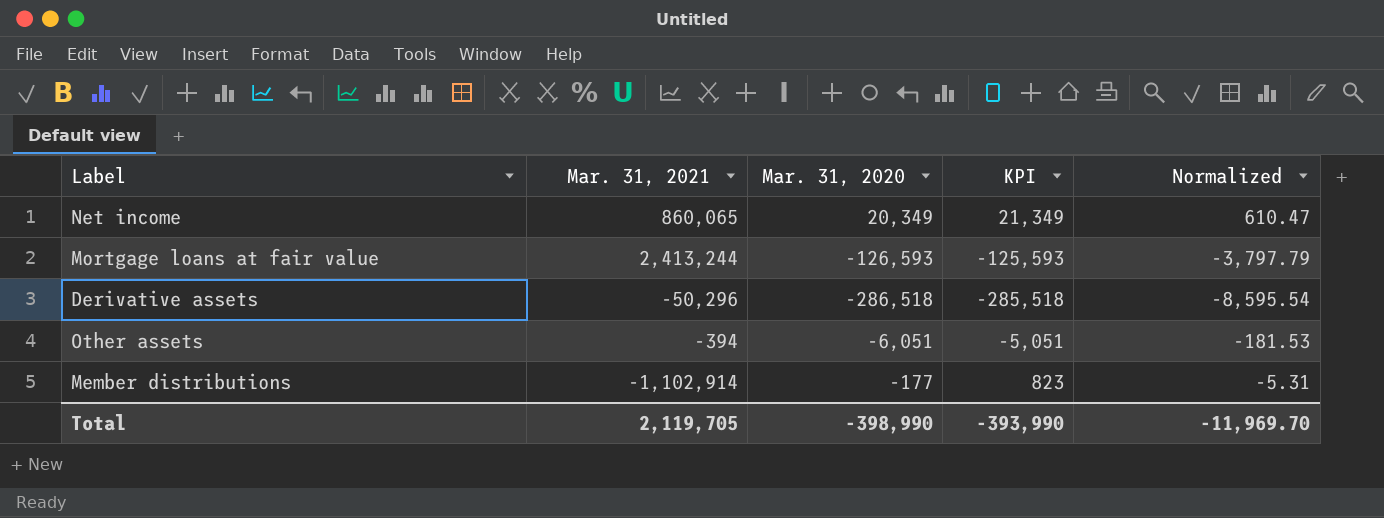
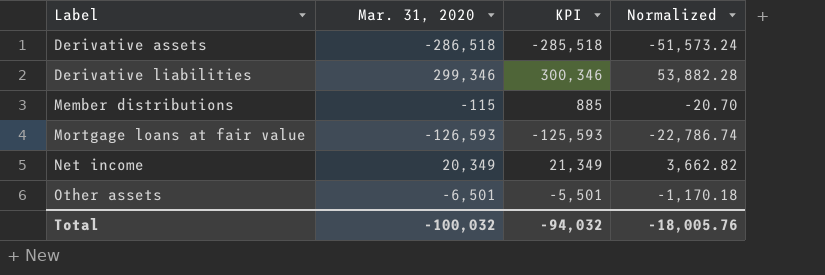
row order: none -> Label ascending
column Mar. 31, 2021 | position: 2 -> none
column Normalized | formula: [Mar. 31, 2020] * 0.03 -> [Mar. 31, 2020] * 0.18
row Derivative liabilities: none -> 299,346 | 300,346 | 53,882.28
Member distributions | Mar. 31, 2020: -177 -> -115
Member distributions | KPI: 823 -> 885
Other assets | Mar. 31, 2020: -6,051 -> -6,501
Other assets | KPI: -5,051 -> -5,501
Total | Mar. 31, 2020: -398,990 -> -100,032
Total | KPI: -393,990 -> -94,032
Total | Normalized: -11,969.70 -> -18,005.76

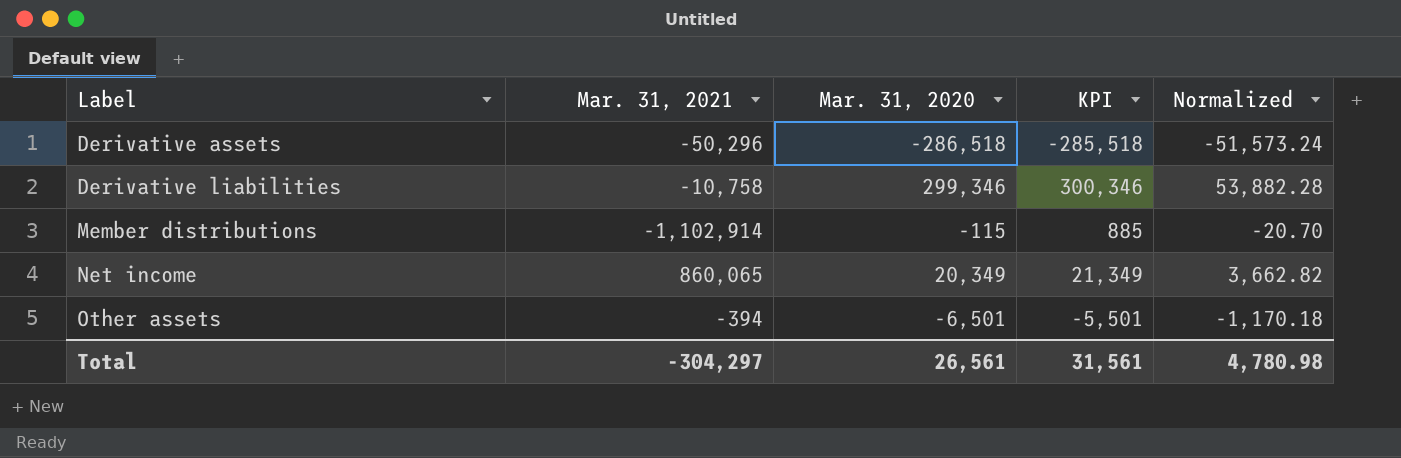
column Mar. 31, 2021 | position: none -> 2
row Mortgage loans at fair value: -126,593 | -125,593 | -22,786.74 -> none
Total | Mar. 31, 2020: -100,032 -> 26,561
Total | KPI: -94,032 -> 31,561
Total | Normalized: -18,005.76 -> 4,780.98

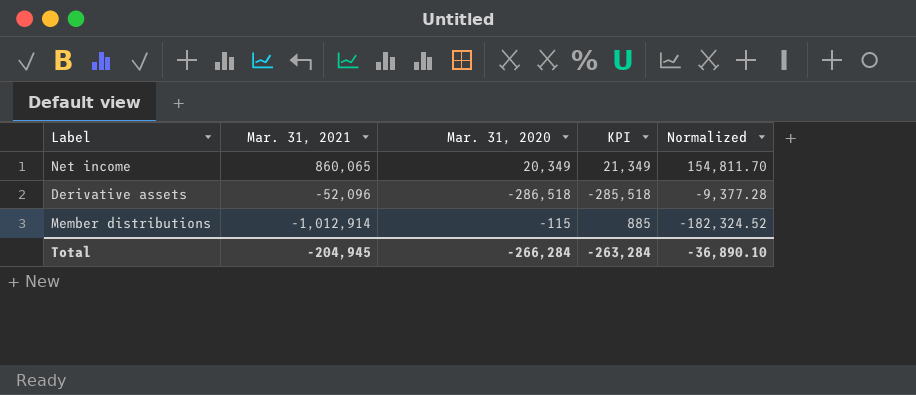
row order: Label ascending -> Mar. 31, 2021 descending
column Normalized | formula: [Mar. 31, 2020] * 0.18 -> [Mar. 31, 2021] * 0.18
row Derivative liabilities: -10,758 | 299,346 | 300,346 | 53,882.28 -> none
row Other assets: -394 | -6,501 | -5,501 | -1,170.18 -> none
Derivative assets | Mar. 31, 2021: -50,296 -> -52,096
Member distributions | Mar. 31, 2021: -1,102,914 -> -1,012,914
Total | Mar. 31, 2021: -304,297 -> -204,945
Total | Mar. 31, 2020: 26,561 -> -266,284
Total | KPI: 31,561 -> -263,284
Total | Normalized: 4,780.98 -> -36,890.10

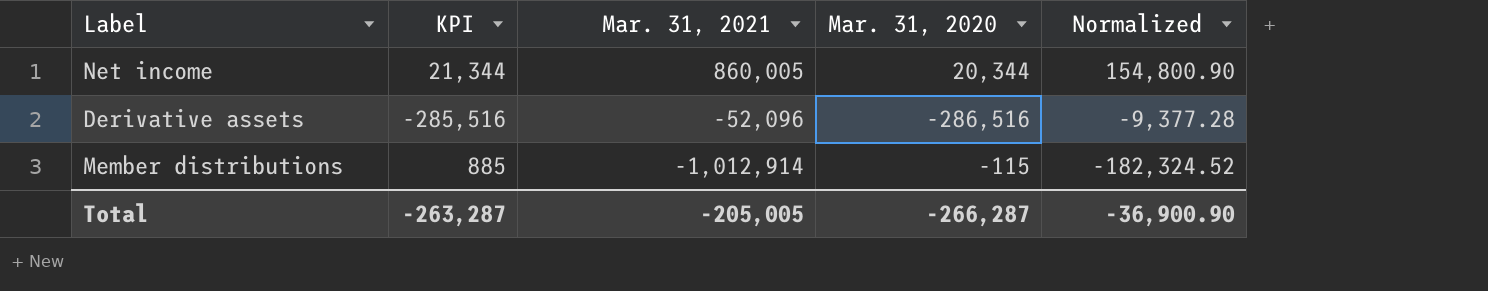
column KPI | position: 4 -> 2
Net income | KPI: 21,349 -> 21,344
Net income | Mar. 31, 2021: 860,065 -> 860,005
Net income | Mar. 31, 2020: 20,349 -> 20,344
Net income | Normalized: 154,811.70 -> 154,800.90
Derivative assets | KPI: -285,518 -> -285,516
Derivative assets | Mar. 31, 2020: -286,518 -> -286,516
Total | KPI: -263,284 -> -263,287
Total | Mar. 31, 2021: -204,945 -> -205,005
Total | Mar. 31, 2020: -266,284 -> -266,287
Total | Normalized: -36,890.10 -> -36,900.90

